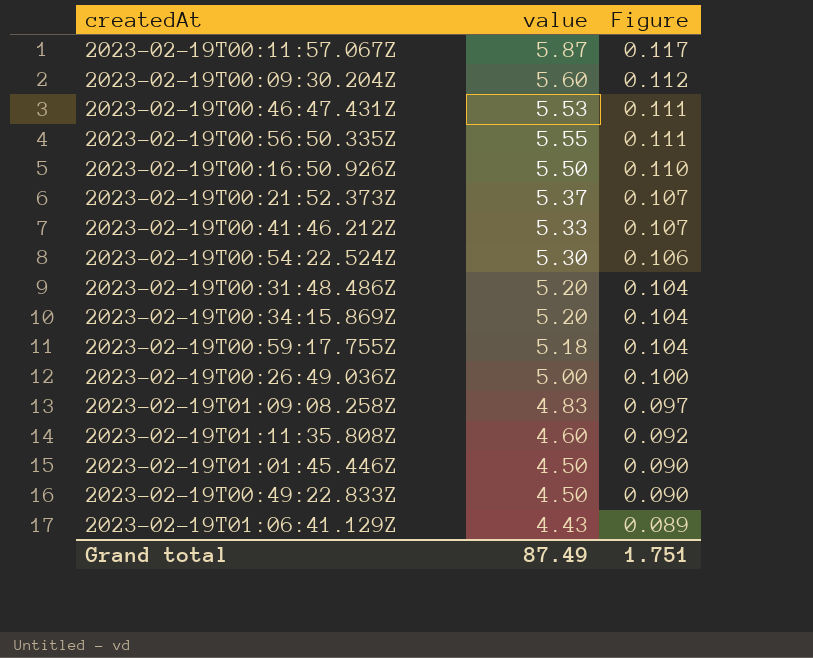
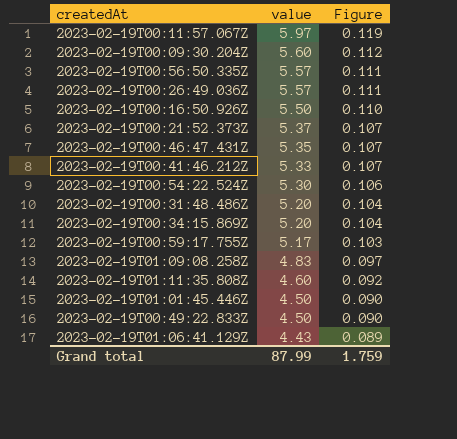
row order: Figure descending -> value descending
2023-02-19T00:11:57.067Z | value: 5.87 -> 5.97
2023-02-19T00:11:57.067Z | Figure: 0.117 -> 0.119
2023-02-19T00:56:50.335Z | value: 5.55 -> 5.57
2023-02-19T00:26:49.036Z | value: 5.00 -> 5.57
2023-02-19T00:26:49.036Z | Figure: 0.100 -> 0.111
2023-02-19T00:46:47.431Z | value: 5.53 -> 5.35
2023-02-19T00:46:47.431Z | Figure: 0.111 -> 0.107
2023-02-19T00:59:17.755Z | value: 5.18 -> 5.17
2023-02-19T00:59:17.755Z | Figure: 0.104 -> 0.103
Grand total | value: 87.49 -> 87.99
Grand total | Figure: 1.751 -> 1.759

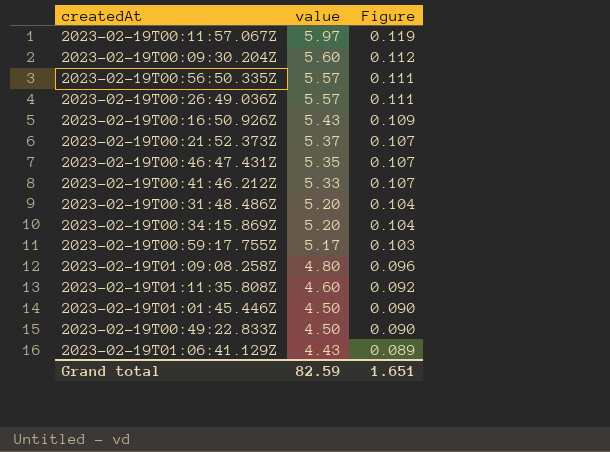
row 2023-02-19T00:54:22.524Z: 5.30 | 0.106 -> none
2023-02-19T00:16:50.926Z | value: 5.50 -> 5.43
2023-02-19T00:16:50.926Z | Figure: 0.110 -> 0.109
2023-02-19T01:09:08.258Z | value: 4.83 -> 4.80
2023-02-19T01:09:08.258Z | Figure: 0.097 -> 0.096
Grand total | value: 87.99 -> 82.59
Grand total | Figure: 1.759 -> 1.651

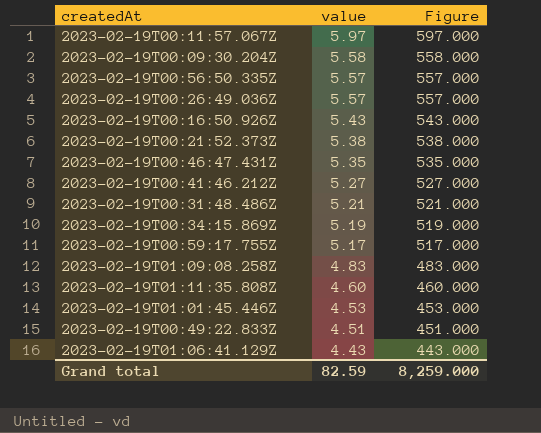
column Figure | formula: [value] * 0.02 -> [value] * 100
2023-02-19T00:09:30.204Z | value: 5.60 -> 5.58
2023-02-19T00:21:52.373Z | value: 5.37 -> 5.38
2023-02-19T00:41:46.212Z | value: 5.33 -> 5.27
2023-02-19T00:31:48.486Z | value: 5.20 -> 5.21
2023-02-19T00:34:15.869Z | value: 5.20 -> 5.19
2023-02-19T01:09:08.258Z | value: 4.80 -> 4.83
2023-02-19T01:01:45.446Z | value: 4.50 -> 4.53
2023-02-19T00:49:22.833Z | value: 4.50 -> 4.51
Grand total | Figure: 1.651 -> 8,259.000

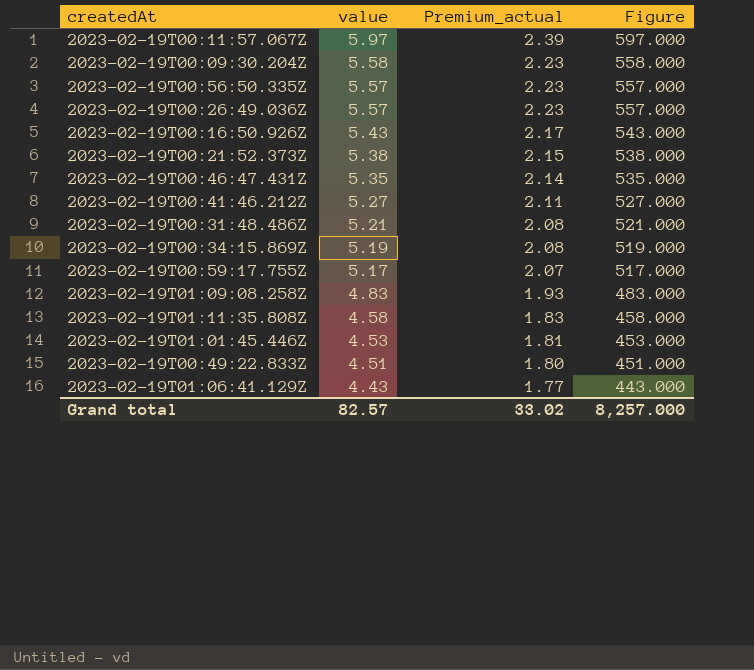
column Premium_actual | formula: none -> [value] * 0.4
2023-02-19T01:11:35.808Z | value: 4.60 -> 4.58
2023-02-19T01:11:35.808Z | Figure: 460.000 -> 458.000
Grand total | value: 82.59 -> 82.57
Grand total | Figure: 8,259.000 -> 8,257.000

